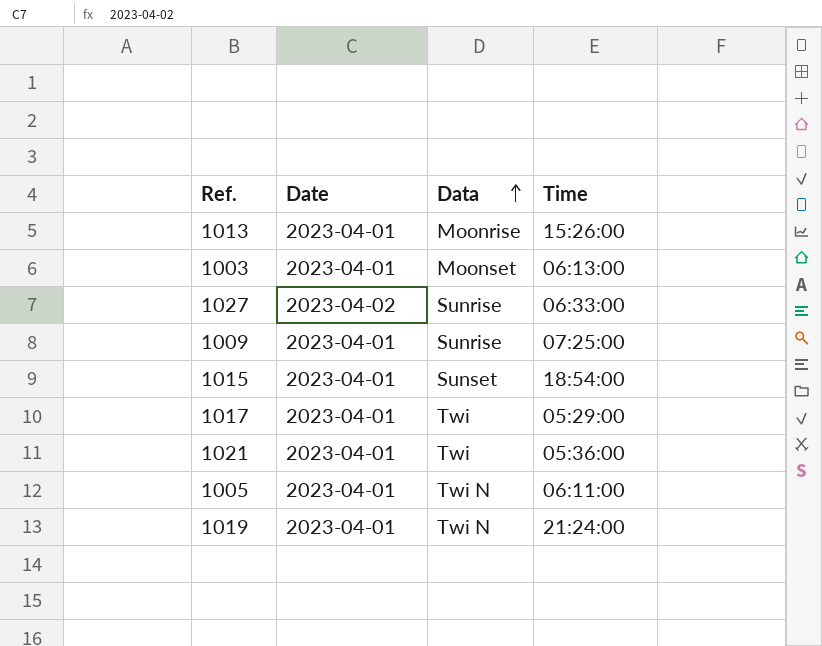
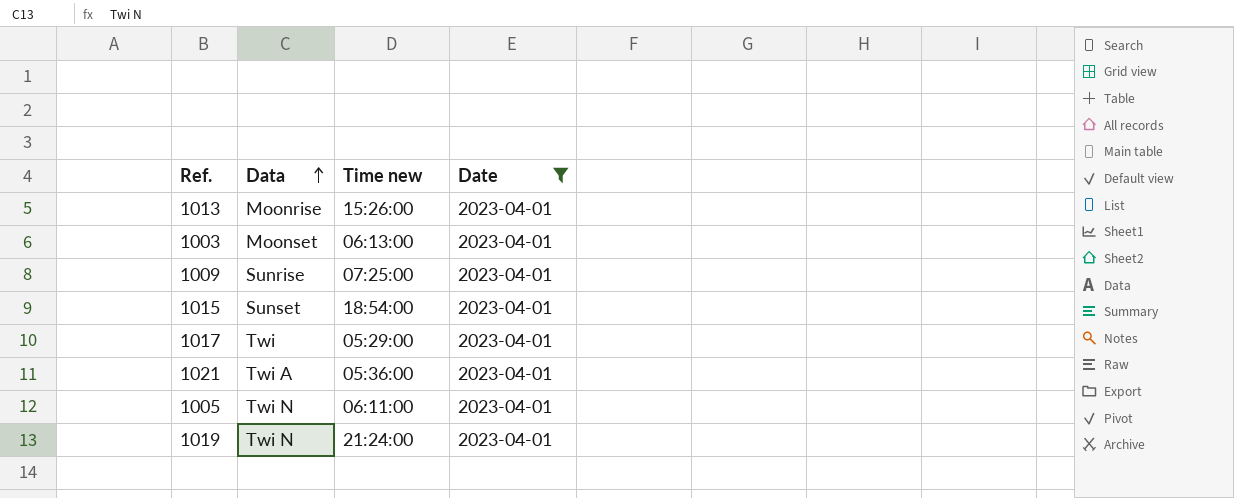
filter: none -> Date = 2023-04-01
column name: Time -> Time new
column Date | position: 2 -> 4
1021 | Data: Twi -> Twi A

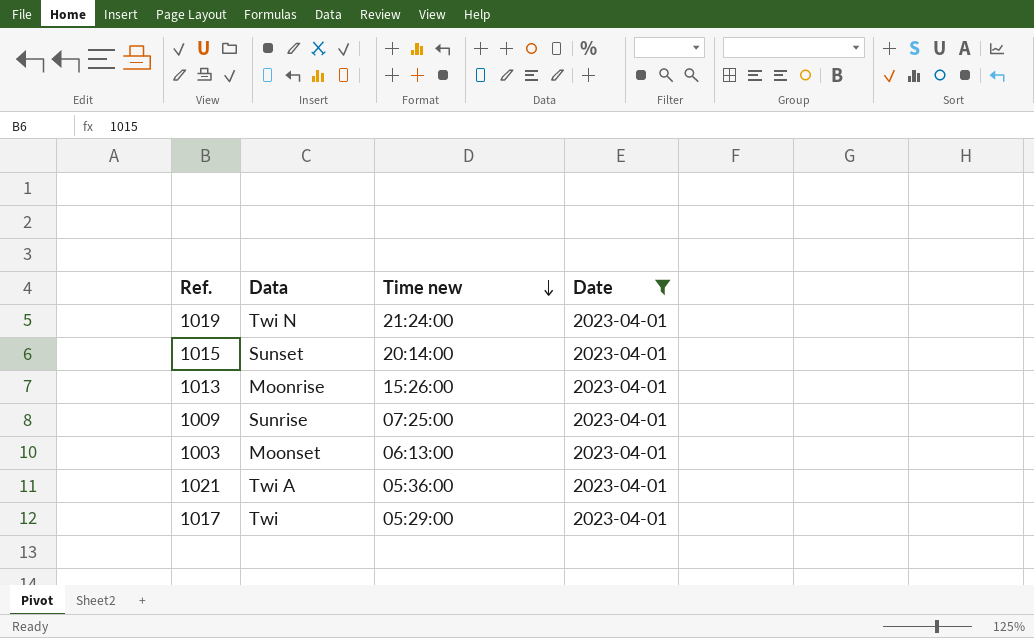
row order: Data ascending -> Time new descending
row 1005: Twi N | 06:11:00 | 2023-04-01 -> none
1015 | Time new: 18:54:00 -> 20:14:00

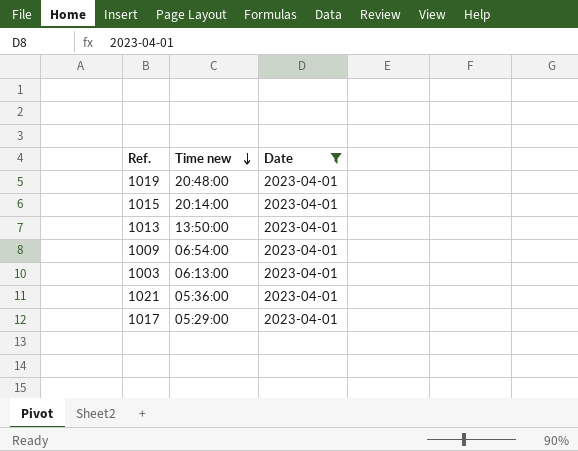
column Data | position: 2 -> none
1019 | Time new: 21:24:00 -> 20:48:00
1013 | Time new: 15:26:00 -> 13:50:00
1009 | Time new: 07:25:00 -> 06:54:00

